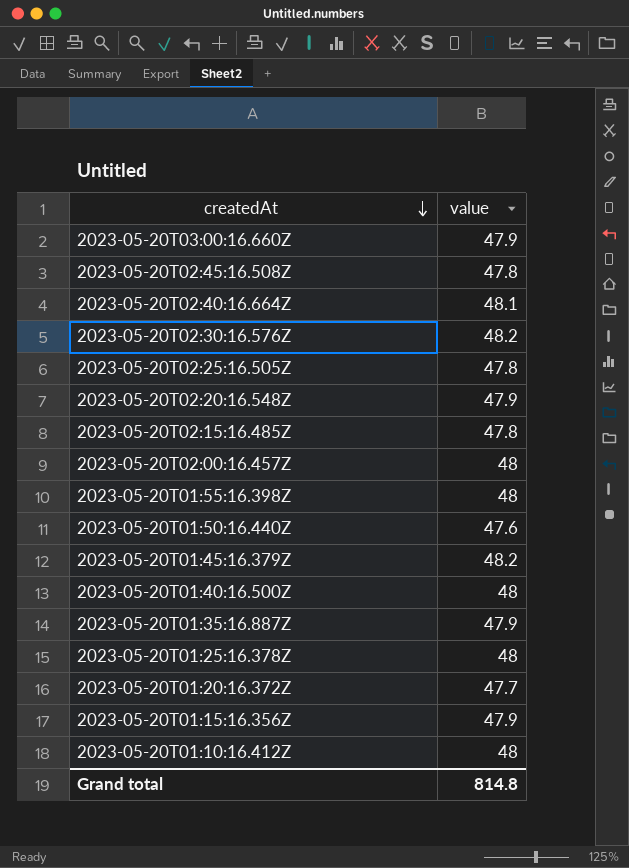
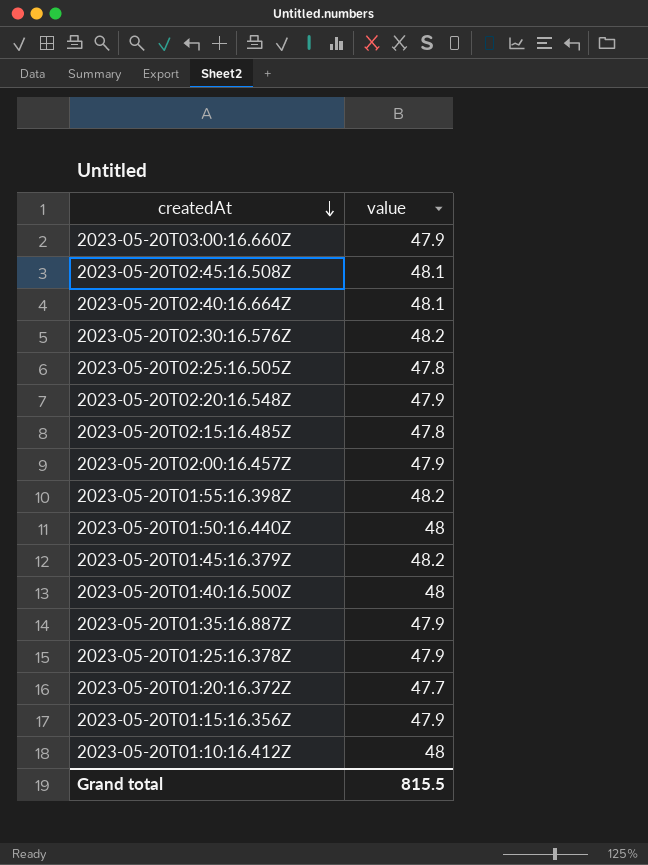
2023-05-20T02:45:16.508Z | value: 47.8 -> 48.1
2023-05-20T02:00:16.457Z | value: 48 -> 47.9
2023-05-20T01:55:16.398Z | value: 48 -> 48.2
2023-05-20T01:50:16.440Z | value: 47.6 -> 48
2023-05-20T01:25:16.378Z | value: 48 -> 47.9
Grand total | value: 814.8 -> 815.5

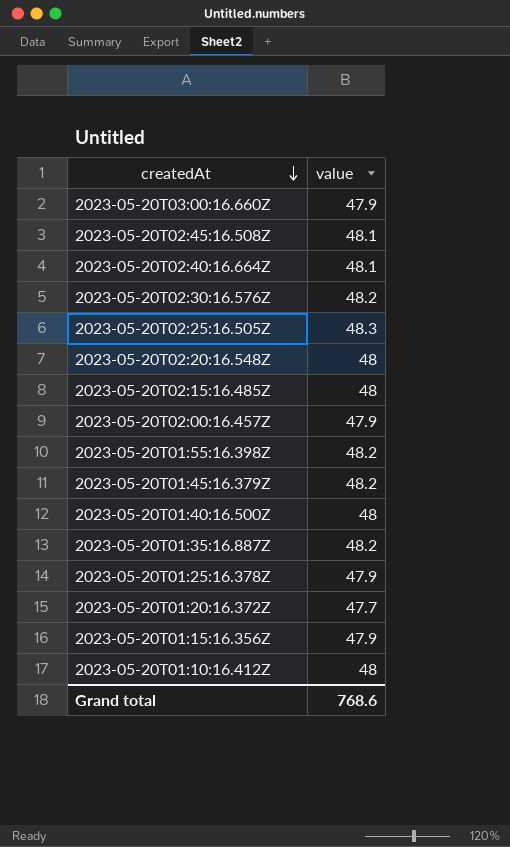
row 2023-05-20T01:50:16.440Z: 48 -> none
2023-05-20T02:25:16.505Z | value: 47.8 -> 48.3
2023-05-20T02:20:16.548Z | value: 47.9 -> 48
2023-05-20T02:15:16.485Z | value: 47.8 -> 48
2023-05-20T01:35:16.887Z | value: 47.9 -> 48.2
Grand total | value: 815.5 -> 768.6

